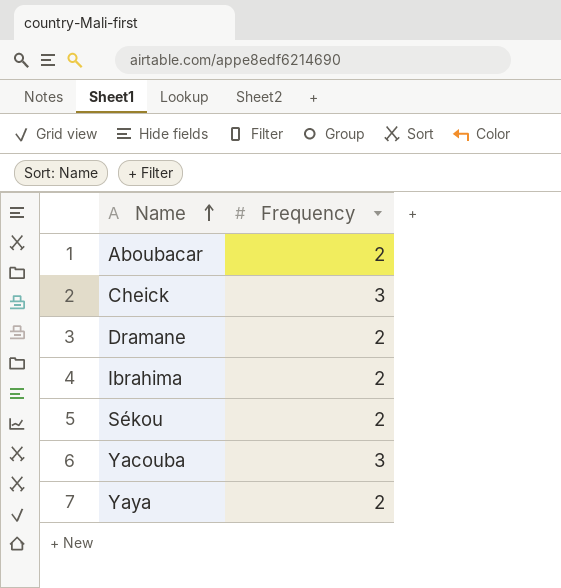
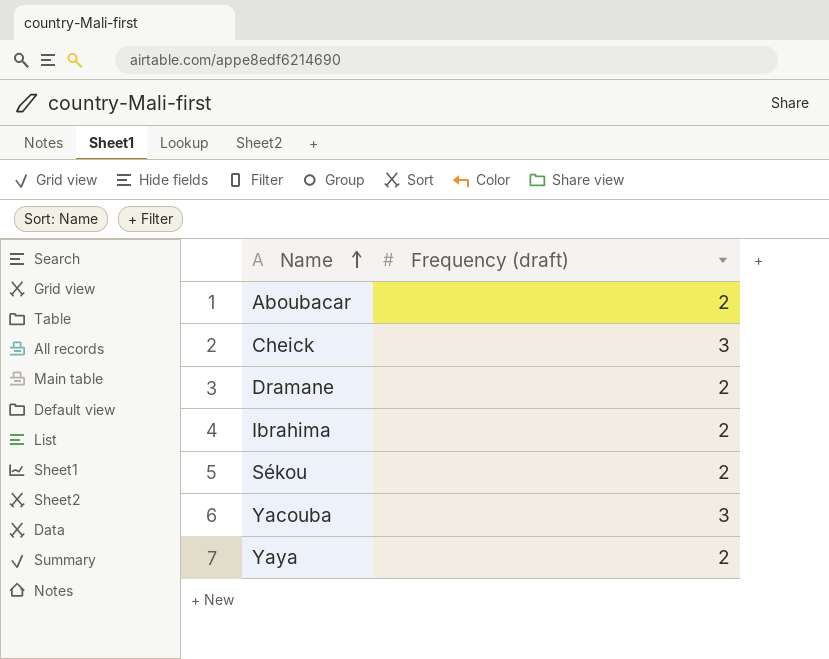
column name: Frequency -> Frequency (draft)

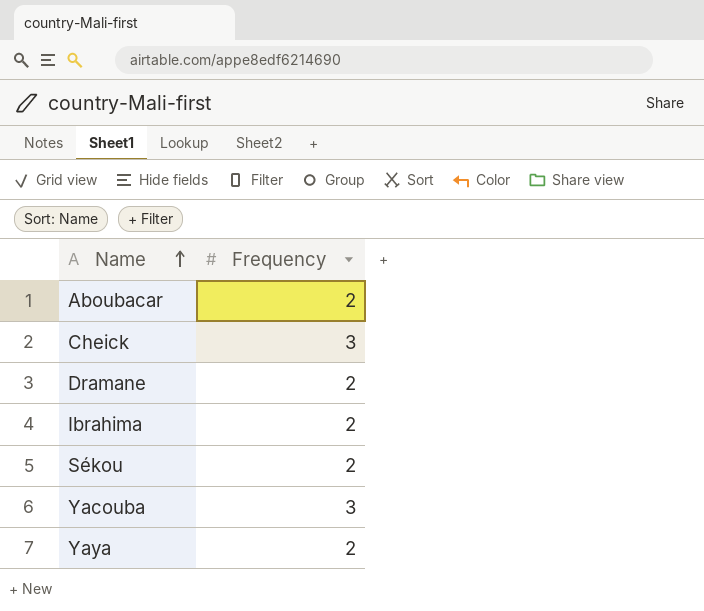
column name: Frequency (draft) -> Frequency

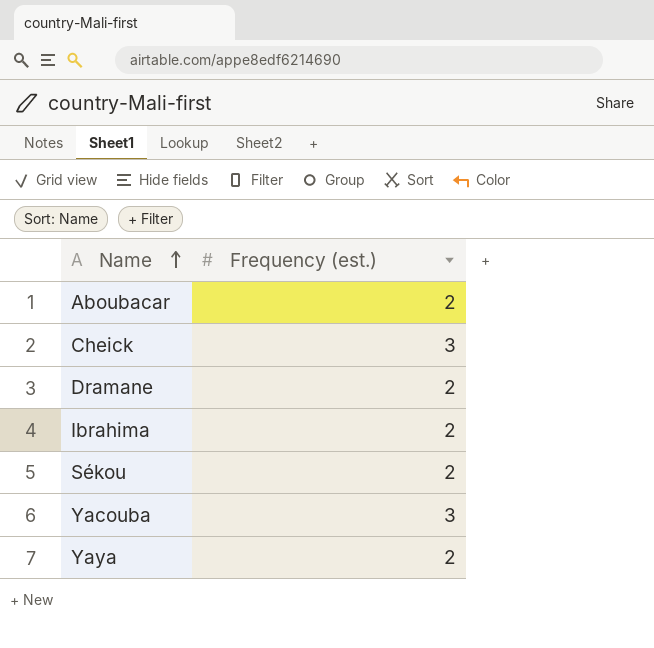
column name: Frequency -> Frequency (est.)

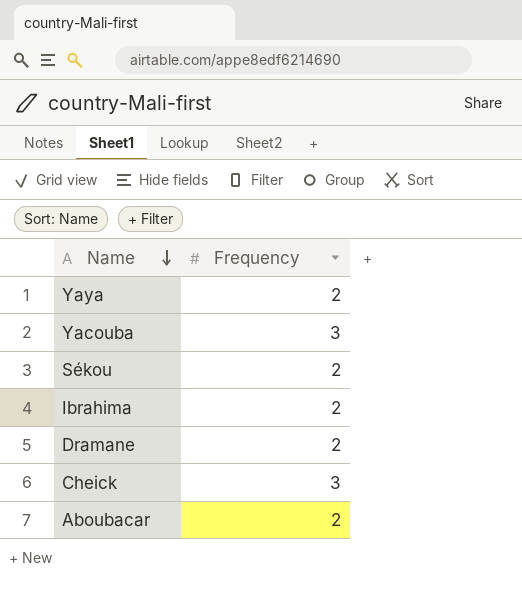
row order: Name ascending -> Name descending
column name: Frequency (est.) -> Frequency

